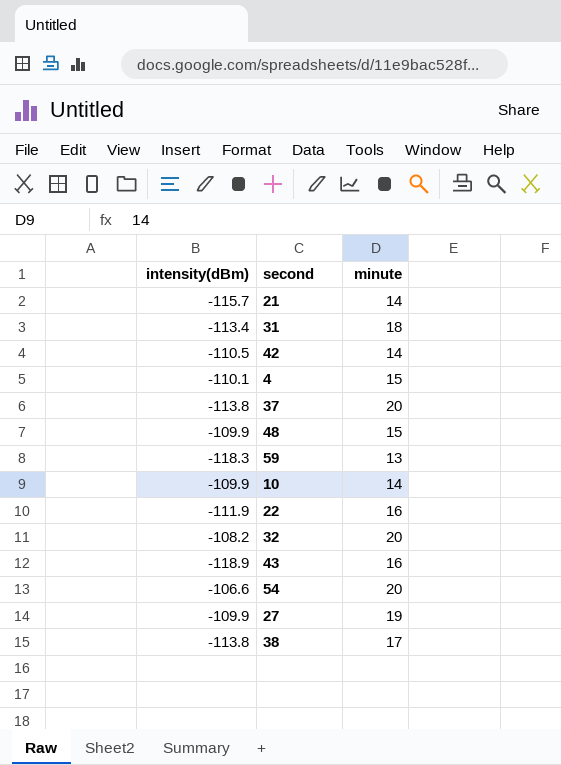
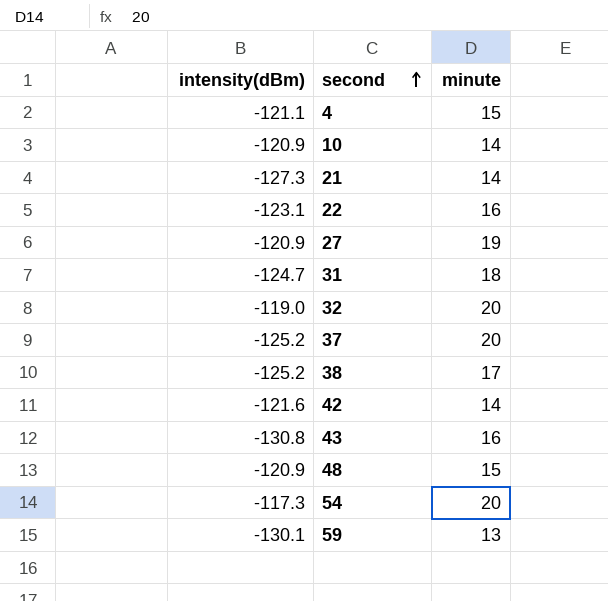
row order: none -> second ascending
4 | intensity(dBm): -110.1 -> -121.1
10 | intensity(dBm): -109.9 -> -120.9
21 | intensity(dBm): -115.7 -> -127.3
22 | intensity(dBm): -111.9 -> -123.1
27 | intensity(dBm): -109.9 -> -120.9
31 | intensity(dBm): -113.4 -> -124.7
32 | intensity(dBm): -108.2 -> -119.0
37 | intensity(dBm): -113.8 -> -125.2
38 | intensity(dBm): -113.8 -> -125.2
42 | intensity(dBm): -110.5 -> -121.6
43 | intensity(dBm): -118.9 -> -130.8
48 | intensity(dBm): -109.9 -> -120.9
54 | intensity(dBm): -106.6 -> -117.3
59 | intensity(dBm): -118.3 -> -130.1

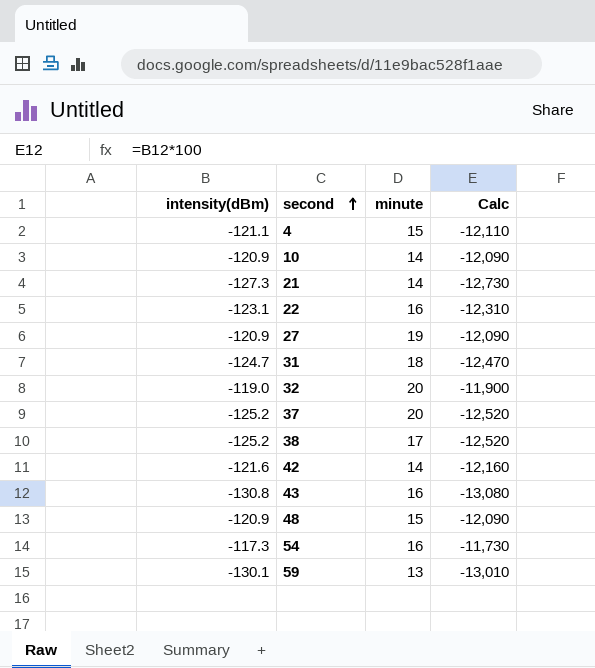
column Calc | formula: none -> [intensity(dBm)] * 100
54 | minute: 20 -> 16

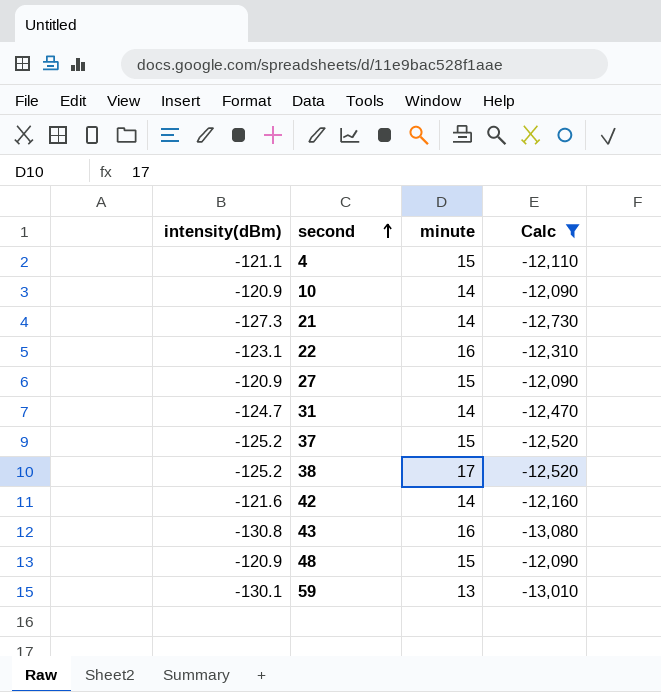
filter: none -> Calc <= -12,090
27 | minute: 19 -> 15
31 | minute: 18 -> 14
37 | minute: 20 -> 15

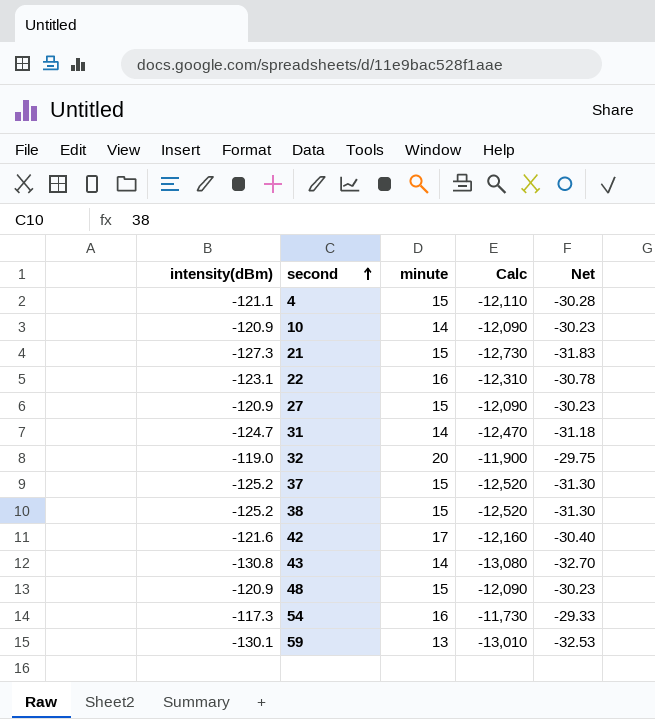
filter: Calc <= -12,090 -> none
column Net | formula: none -> [intensity(dBm)] * 0.25
21 | minute: 14 -> 15
38 | minute: 17 -> 15
42 | minute: 14 -> 17
43 | minute: 16 -> 14

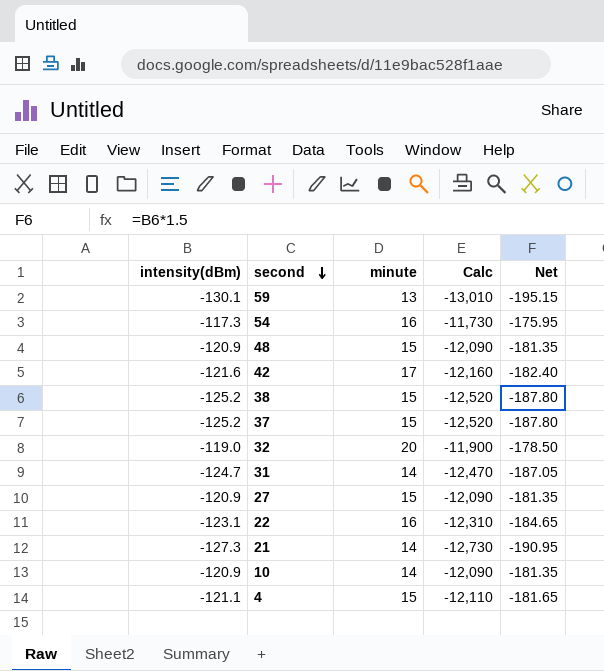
row order: second ascending -> second descending
column Net | formula: [intensity(dBm)] * 0.25 -> [intensity(dBm)] * 1.5
row 43: -130.8 | 14 | -13,080 | -32.70 -> none
21 | minute: 15 -> 14

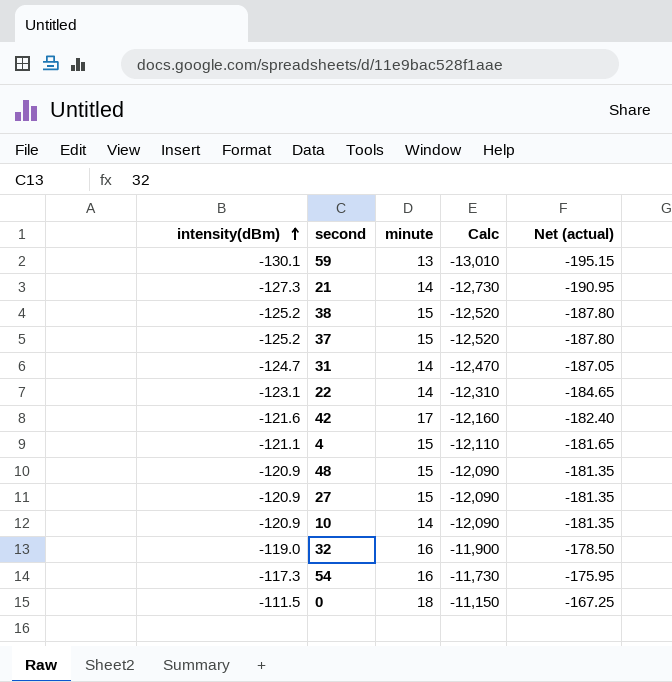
row order: second descending -> intensity(dBm) ascending
column name: Net -> Net (actual)
22 | minute: 16 -> 14
32 | minute: 20 -> 16
row 0: none -> -111.5 | 18 | -11,150 | -167.25

